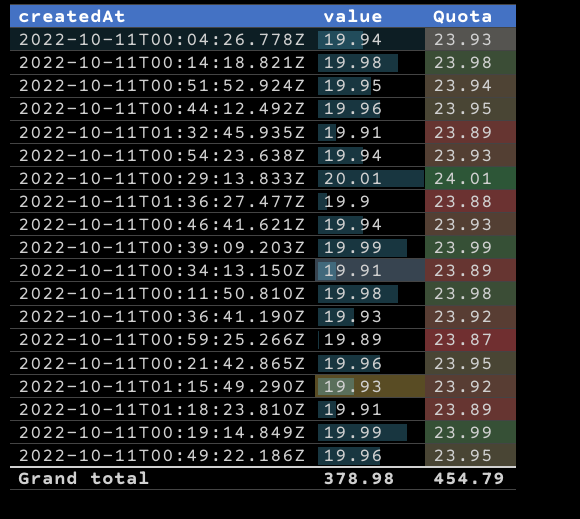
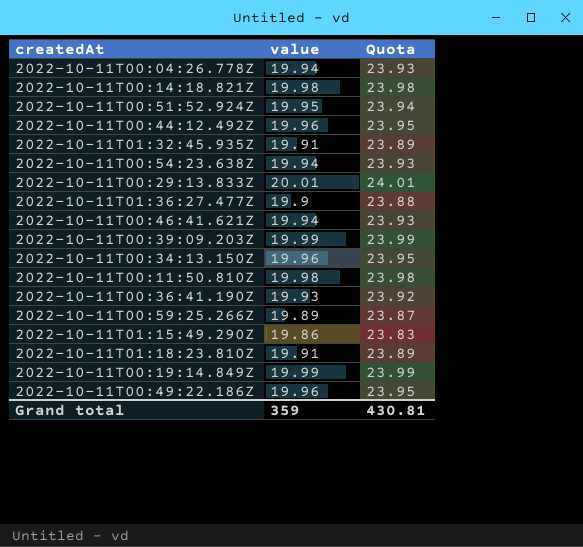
row 2022-10-11T00:21:42.865Z: 19.96 | 23.95 -> none
2022-10-11T00:34:13.150Z | value: 19.91 -> 19.96
2022-10-11T00:34:13.150Z | Quota: 23.89 -> 23.95
2022-10-11T01:15:49.290Z | value: 19.93 -> 19.86
2022-10-11T01:15:49.290Z | Quota: 23.92 -> 23.83
Grand total | value: 378.98 -> 359
Grand total | Quota: 454.79 -> 430.81

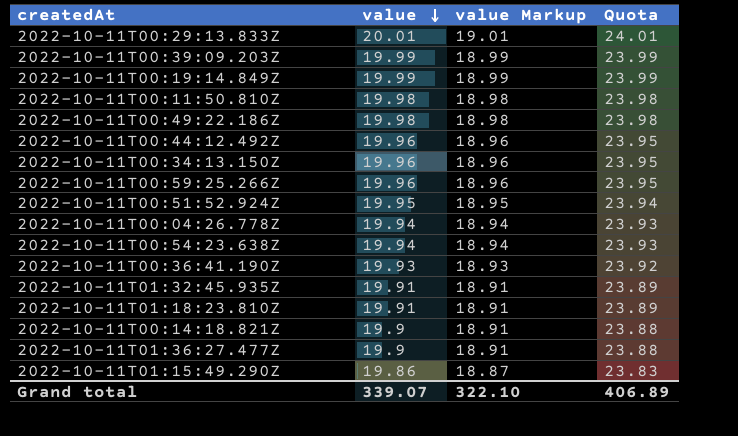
row order: none -> value descending
column value Markup | formula: none -> [value] * 0.95
row 2022-10-11T00:46:41.621Z: 19.94 | 23.93 -> none
2022-10-11T00:49:22.186Z | value: 19.96 -> 19.98
2022-10-11T00:49:22.186Z | Quota: 23.95 -> 23.98
2022-10-11T00:59:25.266Z | value: 19.89 -> 19.96
2022-10-11T00:59:25.266Z | Quota: 23.87 -> 23.95
2022-10-11T00:14:18.821Z | value: 19.98 -> 19.9
2022-10-11T00:14:18.821Z | Quota: 23.98 -> 23.88
Grand total | value: 359 -> 339.07
Grand total | Quota: 430.81 -> 406.89

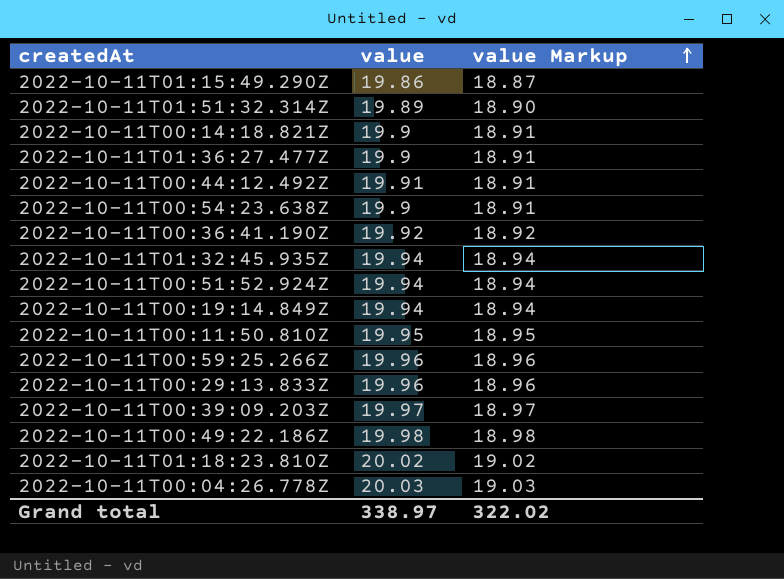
row order: value descending -> value Markup ascending
column Quota | formula: [value] * 1.2 -> none
row 2022-10-11T00:34:13.150Z: 19.96 | 18.96 | 23.95 -> none
row 2022-10-11T01:51:32.314Z: none -> 19.89 | 18.90
2022-10-11T00:44:12.492Z | value: 19.96 -> 19.91
2022-10-11T00:44:12.492Z | value Markup: 18.96 -> 18.91
2022-10-11T00:54:23.638Z | value: 19.94 -> 19.9
2022-10-11T00:54:23.638Z | value Markup: 18.94 -> 18.91
2022-10-11T00:36:41.190Z | value: 19.93 -> 19.92
2022-10-11T00:36:41.190Z | value Markup: 18.93 -> 18.92
2022-10-11T01:32:45.935Z | value: 19.91 -> 19.94
2022-10-11T01:32:45.935Z | value Markup: 18.91 -> 18.94
2022-10-11T00:51:52.924Z | value: 19.95 -> 19.94
2022-10-11T00:51:52.924Z | value Markup: 18.95 -> 18.94
2022-10-11T00:19:14.849Z | value: 19.99 -> 19.94
2022-10-11T00:19:14.849Z | value Markup: 18.99 -> 18.94
2022-10-11T00:11:50.810Z | value: 19.98 -> 19.95
2022-10-11T00:11:50.810Z | value Markup: 18.98 -> 18.95
2022-10-11T00:29:13.833Z | value: 20.01 -> 19.96
2022-10-11T00:29:13.833Z | value Markup: 19.01 -> 18.96
2022-10-11T00:39:09.203Z | value: 19.99 -> 19.97
2022-10-11T00:39:09.203Z | value Markup: 18.99 -> 18.97
2022-10-11T01:18:23.810Z | value: 19.91 -> 20.02
2022-10-11T01:18:23.810Z | value Markup: 18.91 -> 19.02
2022-10-11T00:04:26.778Z | value: 19.94 -> 20.03
2022-10-11T00:04:26.778Z | value Markup: 18.94 -> 19.03
Grand total | value: 339.07 -> 338.97
Grand total | value Markup: 322.10 -> 322.02

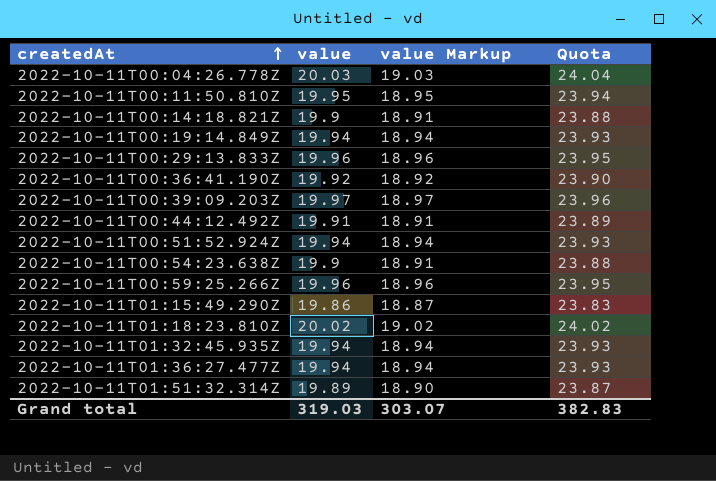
row order: value Markup ascending -> createdAt ascending
column Quota | formula: none -> [value] * 1.2
row 2022-10-11T00:49:22.186Z: 19.98 | 18.98 -> none
2022-10-11T01:36:27.477Z | value: 19.9 -> 19.94
2022-10-11T01:36:27.477Z | value Markup: 18.91 -> 18.94
Grand total | value: 338.97 -> 319.03
Grand total | value Markup: 322.02 -> 303.07

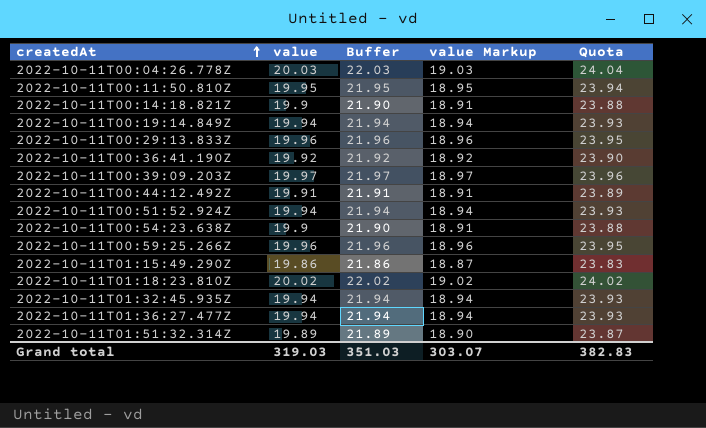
column Buffer | formula: none -> [value] + 2

